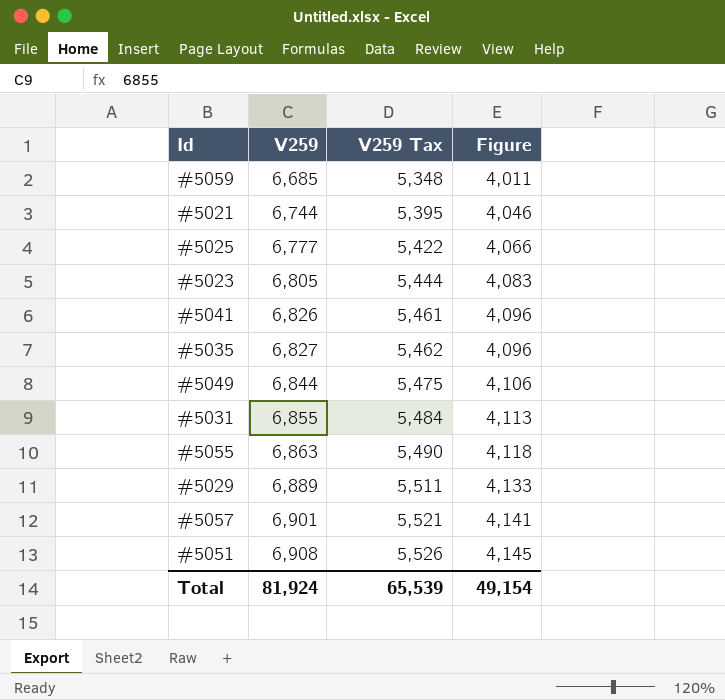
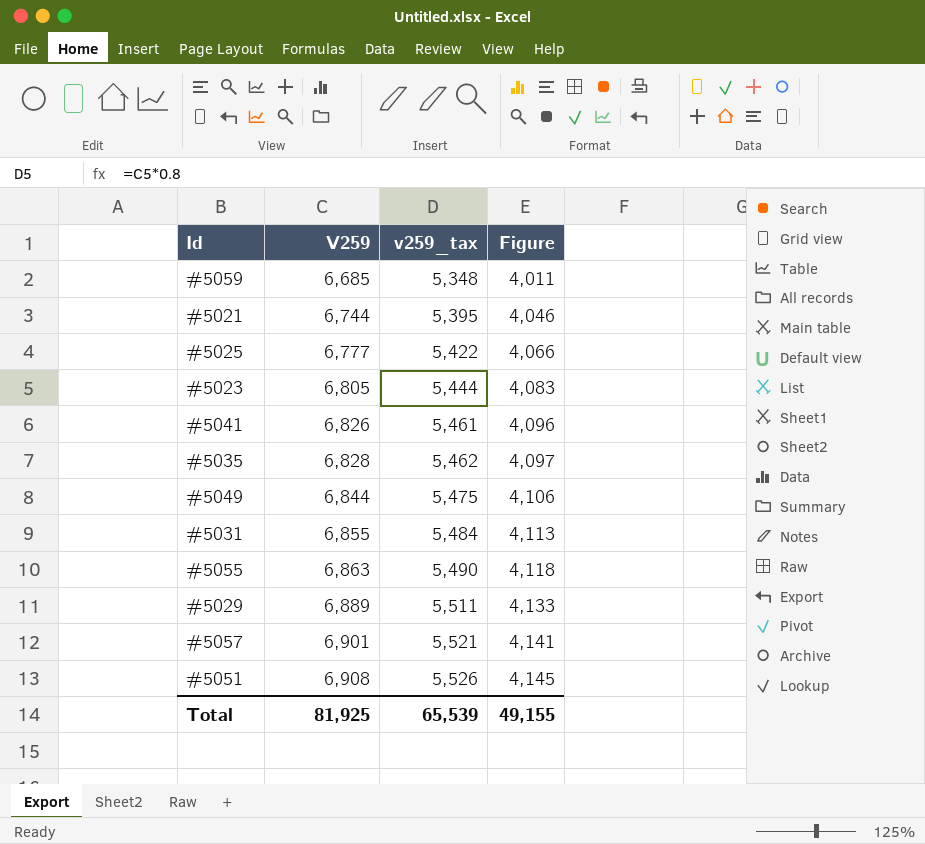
column name: V259 Tax -> v259_tax
#5035 | V259: 6,827 -> 6,828
#5035 | Figure: 4,096 -> 4,097
Total | V259: 81,924 -> 81,925
Total | Figure: 49,154 -> 49,155

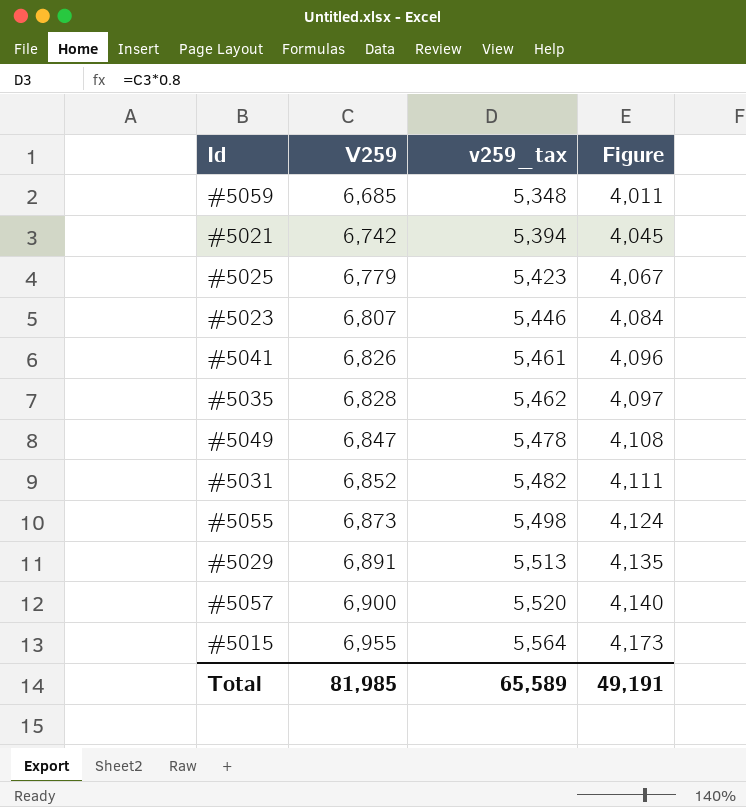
row #5051: 6,908 | 5,526 | 4,145 -> none
#5021 | V259: 6,744 -> 6,742
#5021 | v259_tax: 5,395 -> 5,394
#5021 | Figure: 4,046 -> 4,045
#5025 | V259: 6,777 -> 6,779
#5025 | v259_tax: 5,422 -> 5,423
#5025 | Figure: 4,066 -> 4,067
#5023 | V259: 6,805 -> 6,807
#5023 | v259_tax: 5,444 -> 5,446
#5023 | Figure: 4,083 -> 4,084
#5049 | V259: 6,844 -> 6,847
#5049 | v259_tax: 5,475 -> 5,478
#5049 | Figure: 4,106 -> 4,108
#5031 | V259: 6,855 -> 6,852
#5031 | v259_tax: 5,484 -> 5,482
#5031 | Figure: 4,113 -> 4,111
#5055 | V259: 6,863 -> 6,873
#5055 | v259_tax: 5,490 -> 5,498
#5055 | Figure: 4,118 -> 4,124
#5029 | V259: 6,889 -> 6,891
#5029 | v259_tax: 5,511 -> 5,513
#5029 | Figure: 4,133 -> 4,135
#5057 | V259: 6,901 -> 6,900
#5057 | v259_tax: 5,521 -> 5,520
#5057 | Figure: 4,141 -> 4,140
row #5015: none -> 6,955 | 5,564 | 4,173
Total | V259: 81,925 -> 81,985
Total | v259_tax: 65,539 -> 65,589
Total | Figure: 49,155 -> 49,191

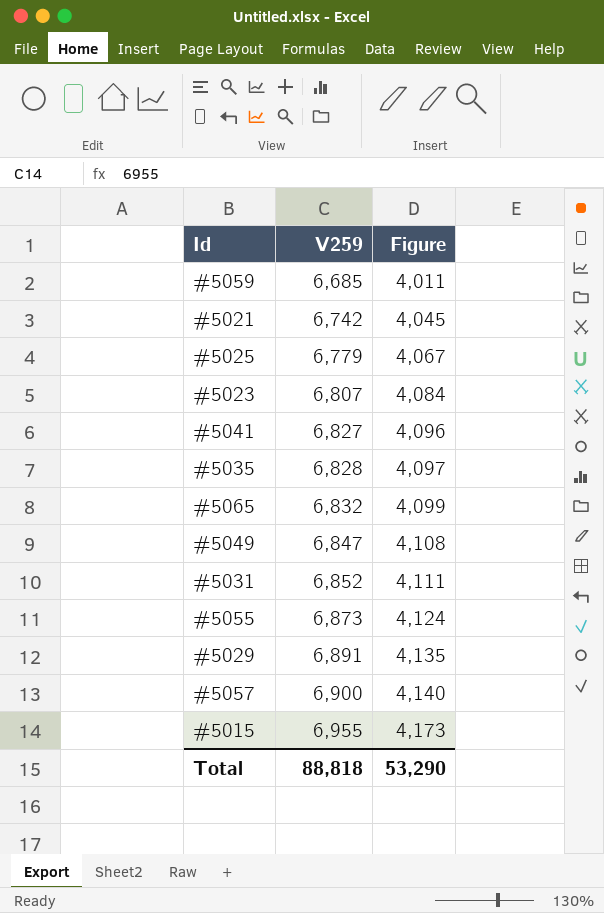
column v259_tax | formula: [V259] * 0.8 -> none
#5041 | V259: 6,826 -> 6,827
row #5065: none -> 6,832 | 4,099
Total | V259: 81,985 -> 88,818
Total | Figure: 49,191 -> 53,290

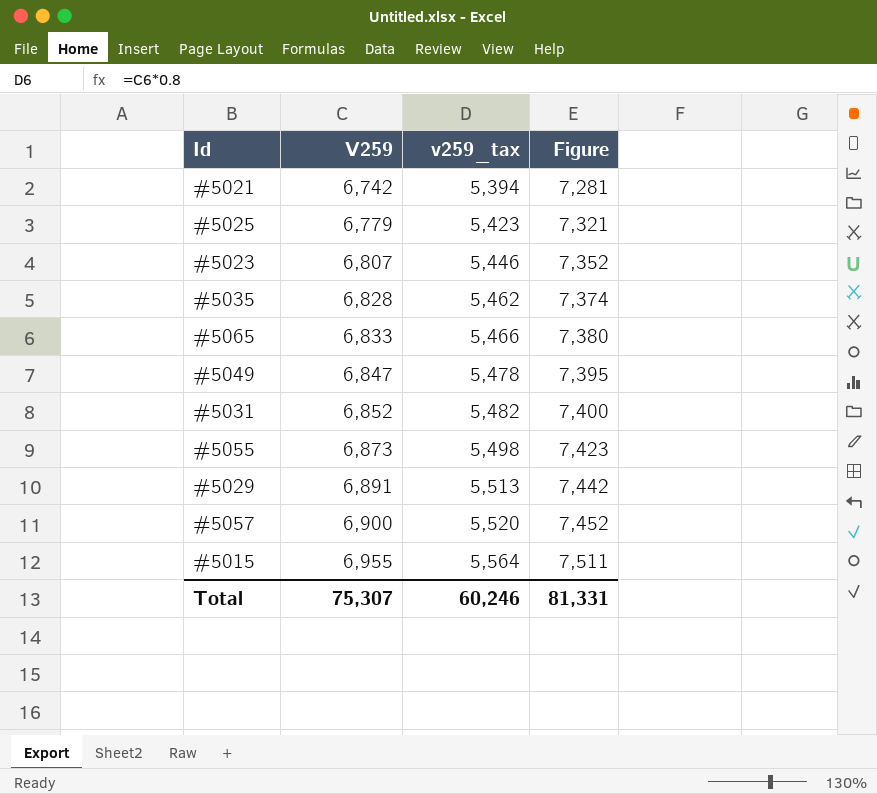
column v259_tax | formula: none -> [V259] * 0.8
column Figure | formula: [V259] * 0.6 -> [V259] * 1.08
row #5059: 6,685 | 4,011 -> none
row #5041: 6,827 | 4,096 -> none
#5065 | V259: 6,832 -> 6,833
Total | V259: 88,818 -> 75,307
Total | Figure: 53,290 -> 81,331

